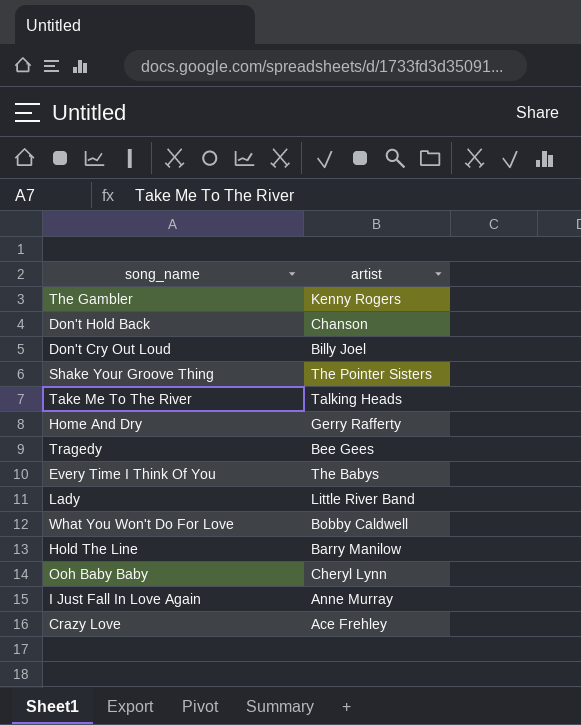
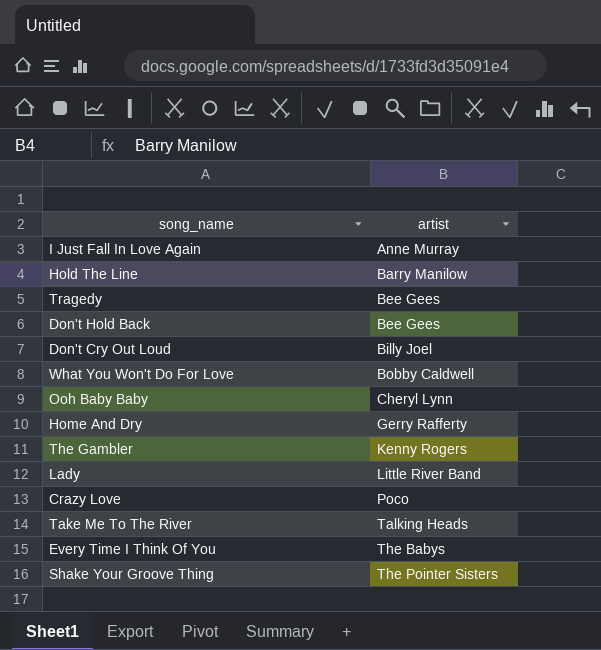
row order: none -> artist ascending
Don't Hold Back | artist: Chanson -> Bee Gees
Crazy Love | artist: Ace Frehley -> Poco

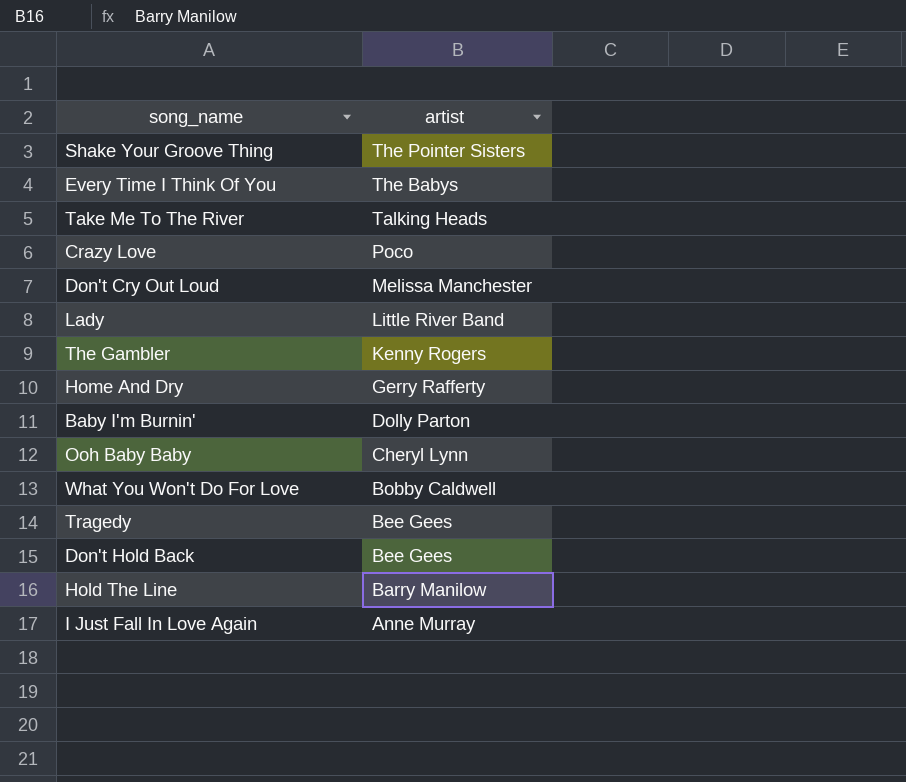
row order: artist ascending -> artist descending
Don't Cry Out Loud | artist: Billy Joel -> Melissa Manchester
row Baby I'm Burnin': none -> Dolly Parton

